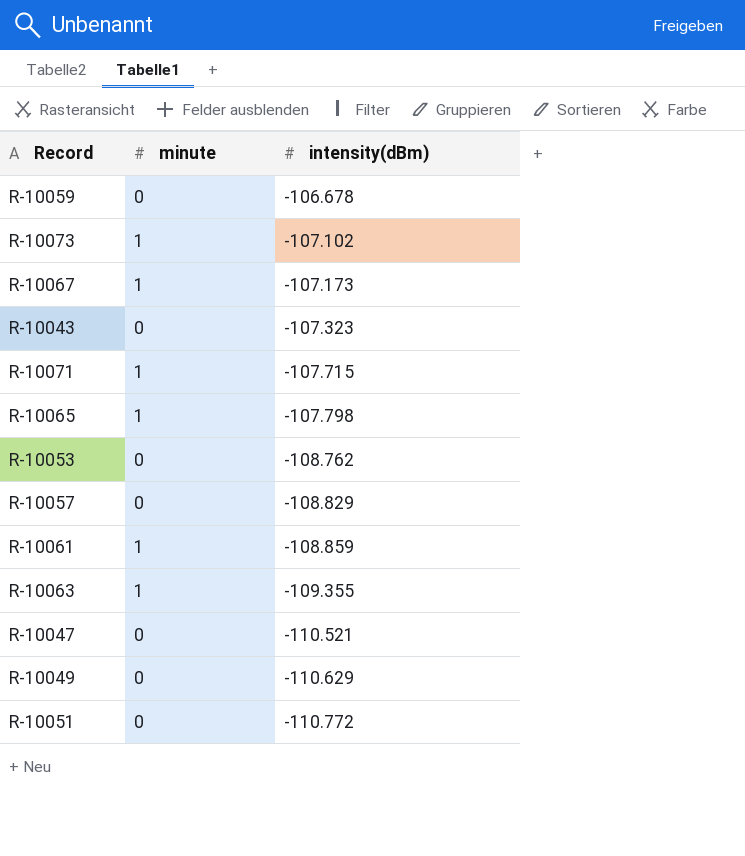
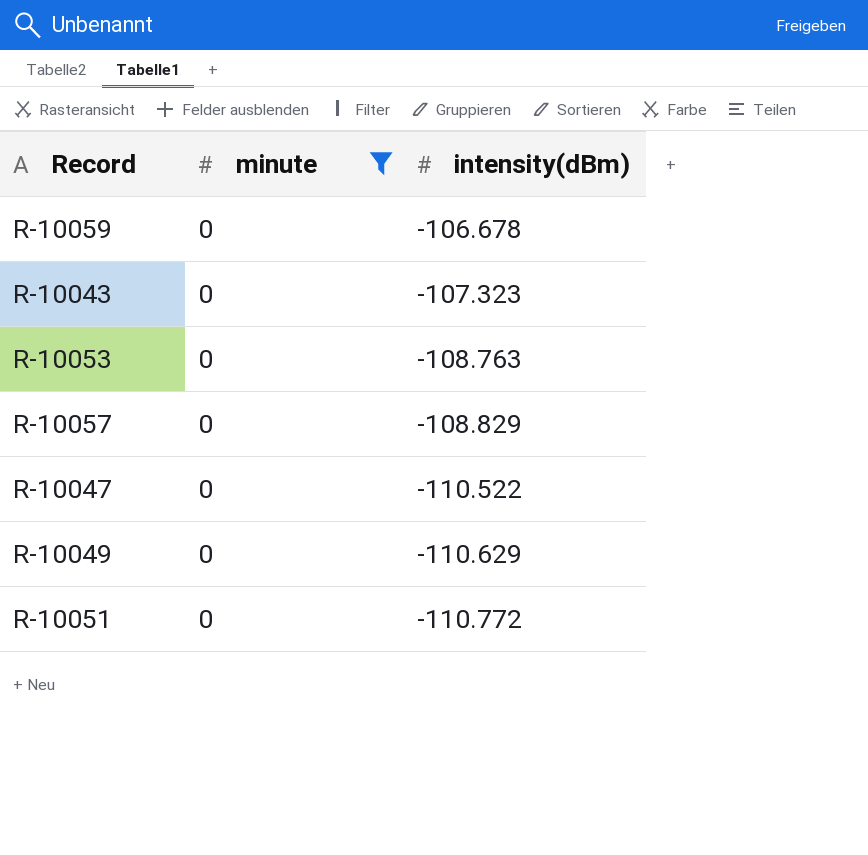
filter: none -> minute = 0
R-10053 | intensity(dBm): -108.762 -> -108.763
R-10047 | intensity(dBm): -110.521 -> -110.522

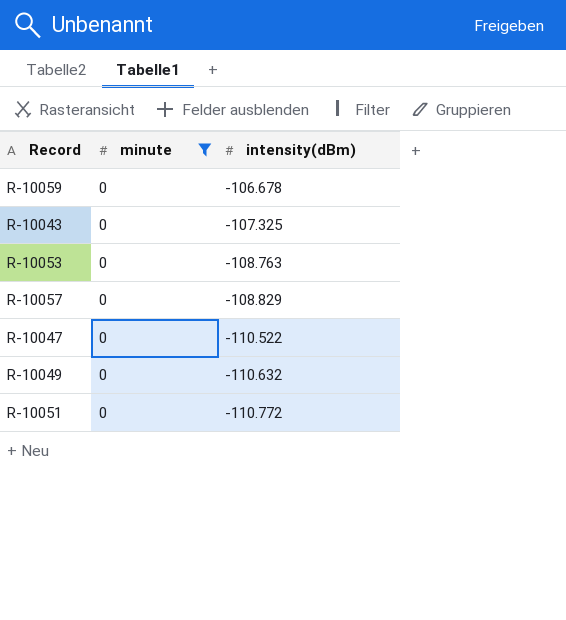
R-10043 | intensity(dBm): -107.323 -> -107.325
R-10049 | intensity(dBm): -110.629 -> -110.632

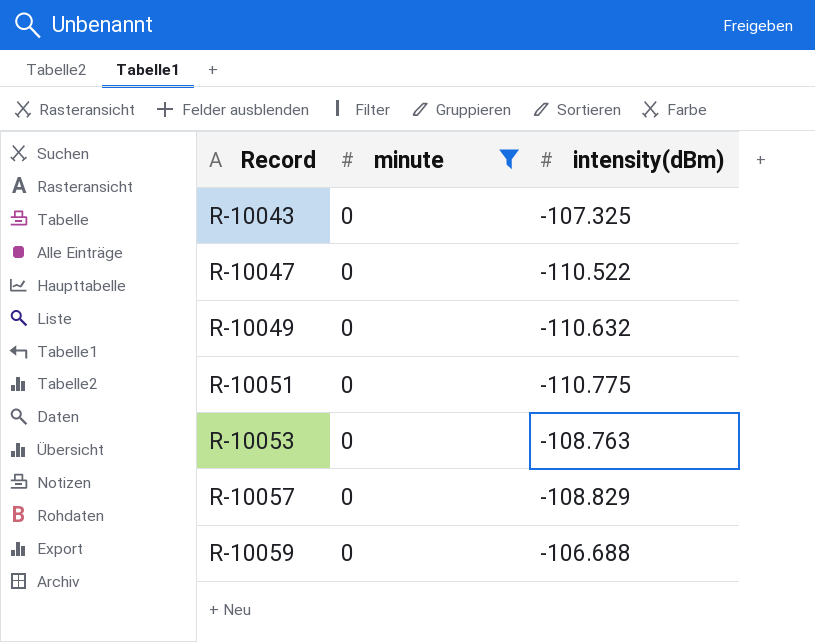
row order: intensity(dBm) descending -> Record ascending
R-10051 | intensity(dBm): -110.772 -> -110.775
R-10059 | intensity(dBm): -106.678 -> -106.688

